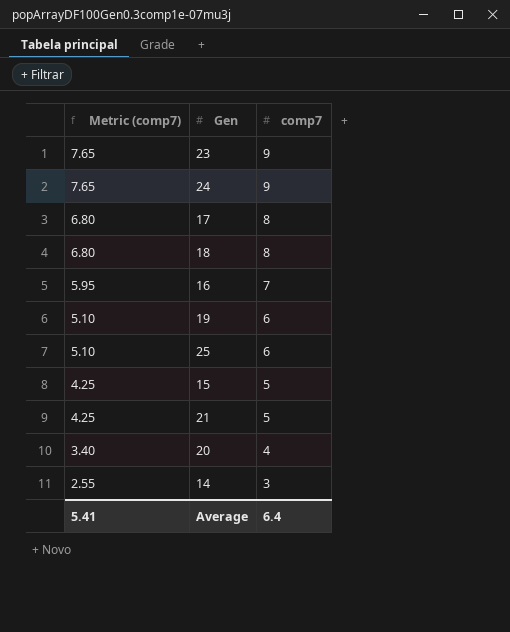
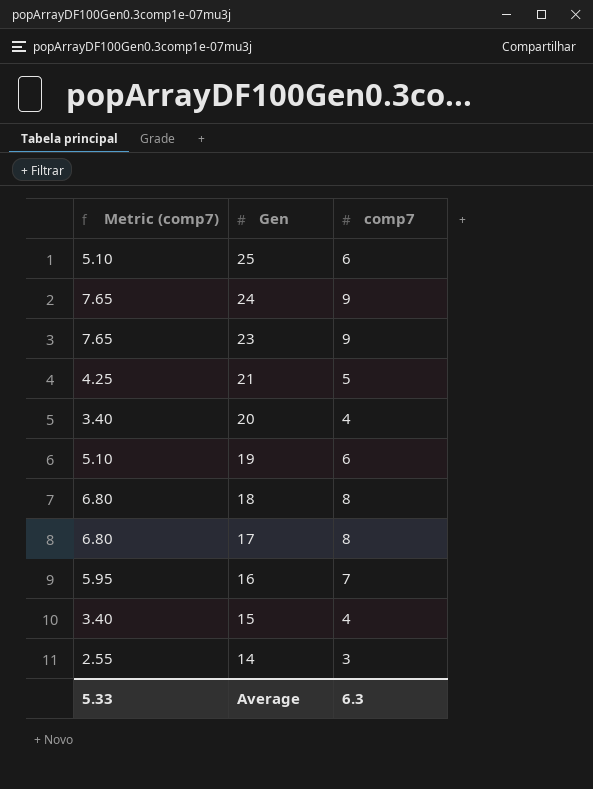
row order: Metric (comp7) descending -> Gen descending
15 | Metric (comp7): 4.25 -> 3.40
15 | comp7: 5 -> 4
Average | Metric (comp7): 5.41 -> 5.33
Average | comp7: 6.4 -> 6.3

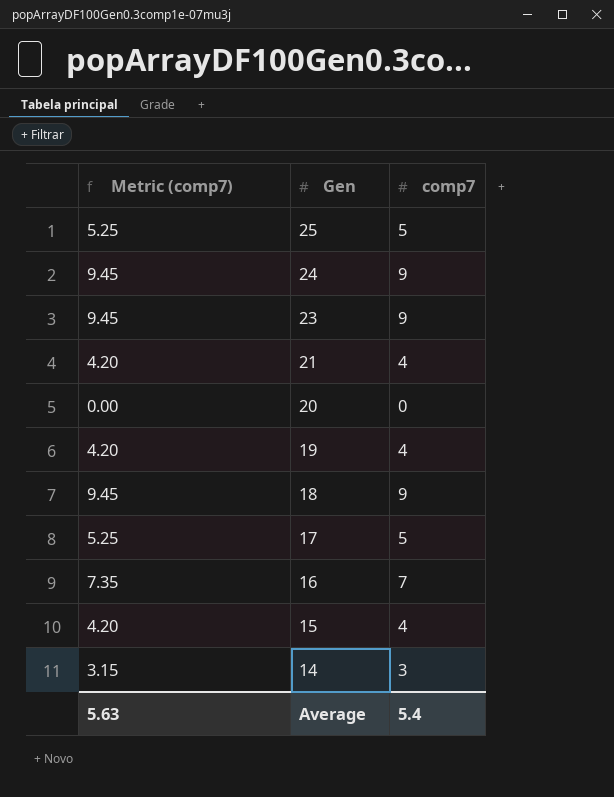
column Metric (comp7) | formula: [comp7] * 0.85 -> [comp7] * 1.05
25 | comp7: 6 -> 5
21 | comp7: 5 -> 4
20 | comp7: 4 -> 0
19 | comp7: 6 -> 4
18 | comp7: 8 -> 9
17 | comp7: 8 -> 5
Average | Metric (comp7): 5.33 -> 5.63
Average | comp7: 6.3 -> 5.4

